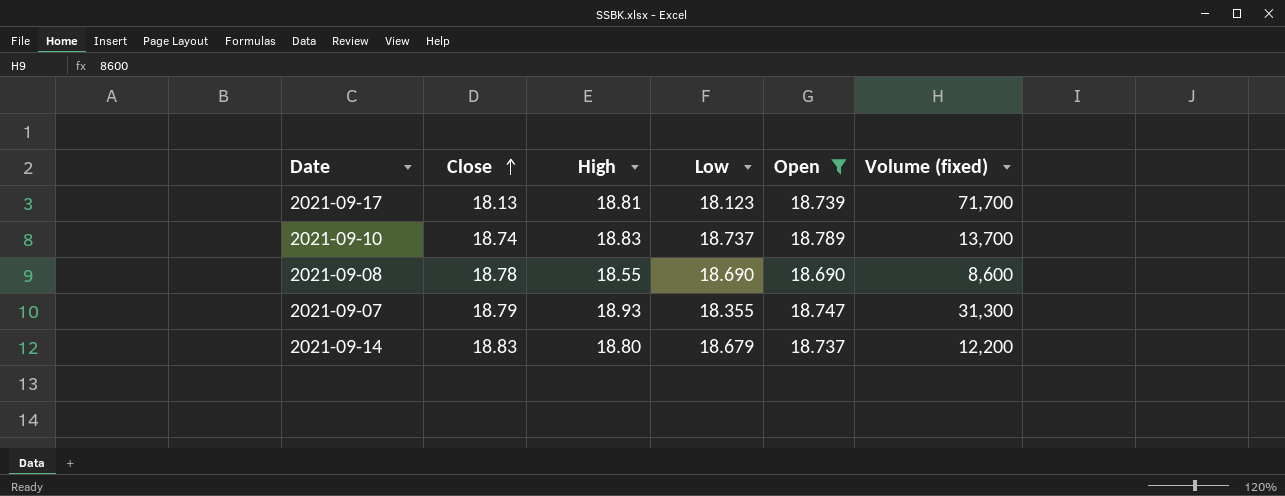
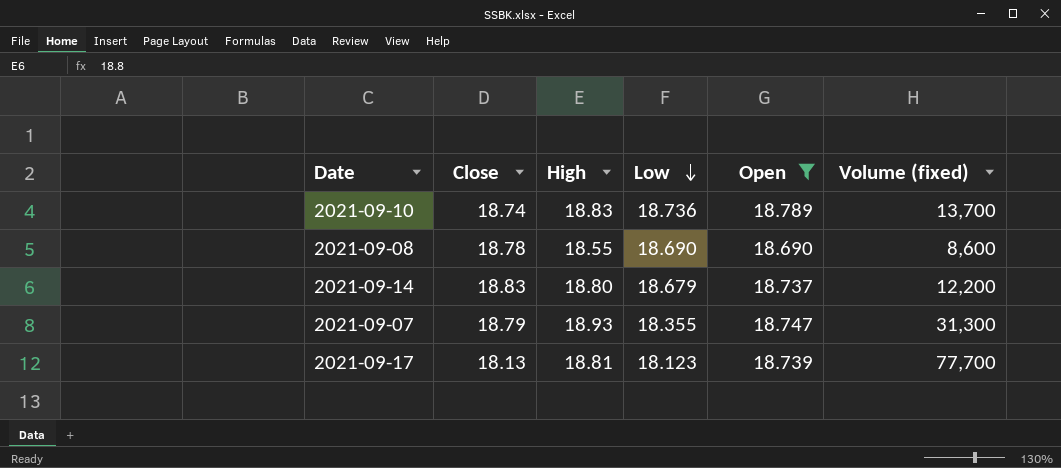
row order: Close ascending -> Low descending
2021-09-10 | Low: 18.737 -> 18.736
2021-09-17 | Volume (fixed): 71,700 -> 77,700

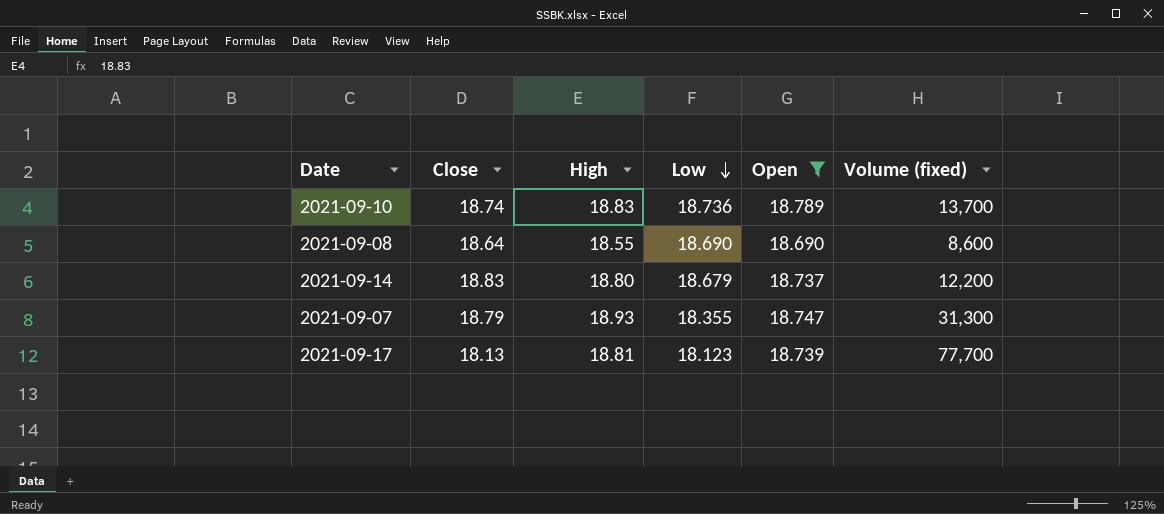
2021-09-08 | Close: 18.78 -> 18.64

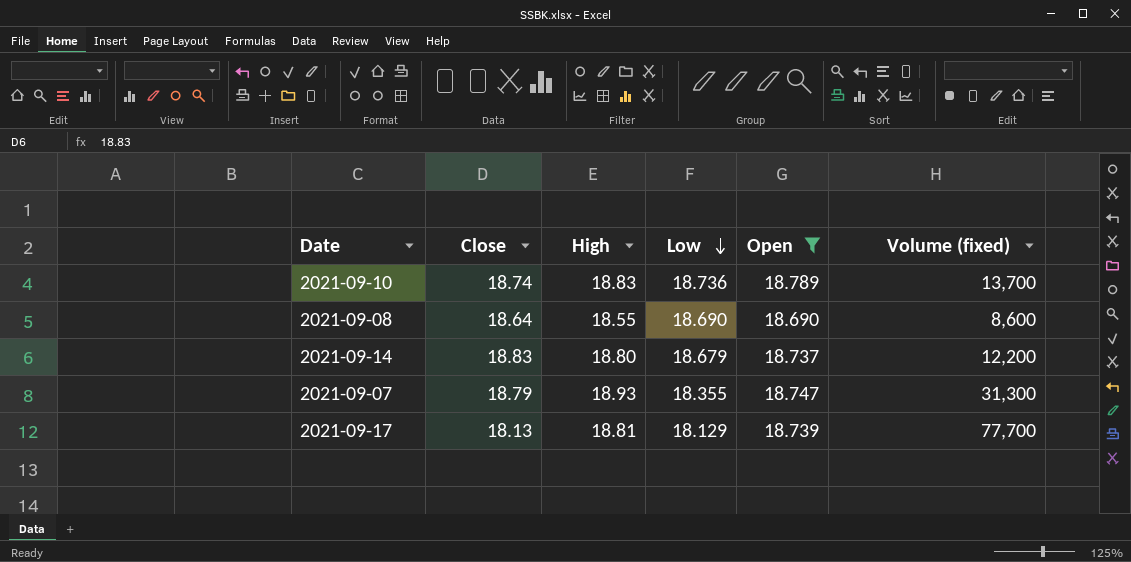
2021-09-17 | Low: 18.123 -> 18.129

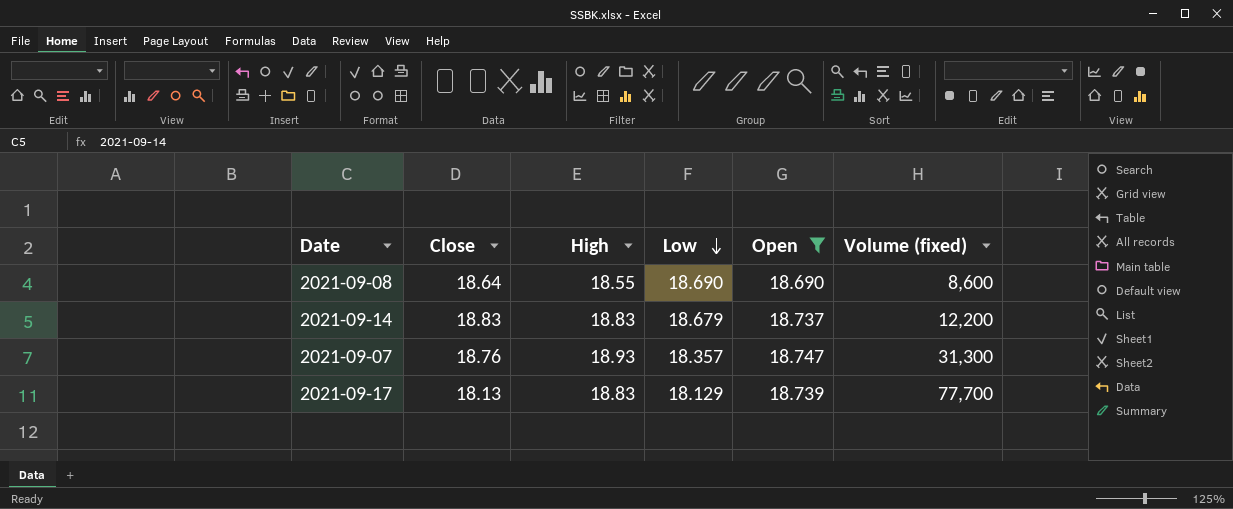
row 2021-09-10: 18.74 | 18.83 | 18.736 | 18.789 | 13,700 -> none
2021-09-14 | High: 18.80 -> 18.83
2021-09-07 | Close: 18.79 -> 18.76
2021-09-07 | Low: 18.355 -> 18.357
2021-09-17 | High: 18.81 -> 18.83

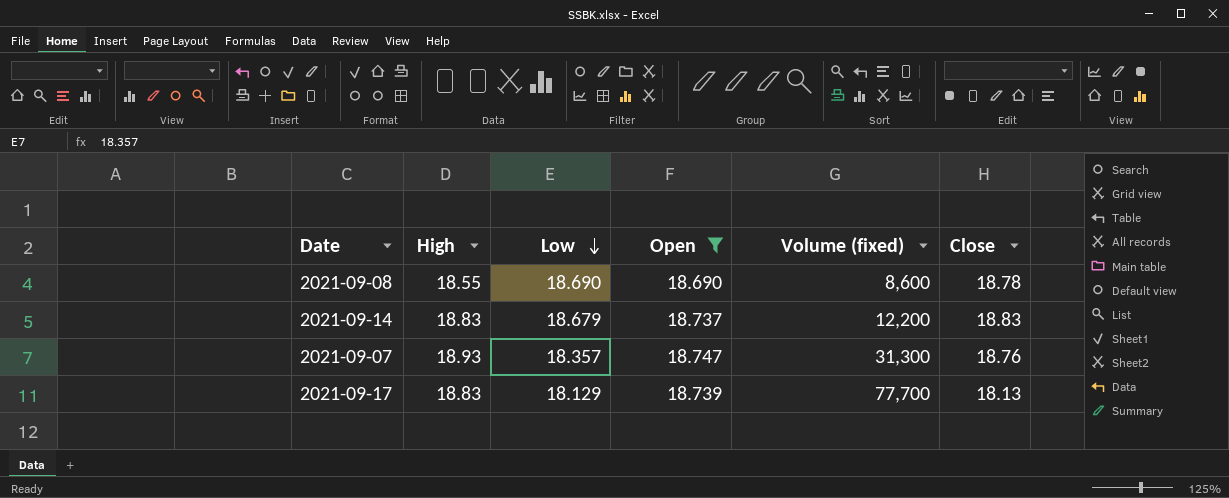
column Close | position: 2 -> 6
2021-09-08 | Close: 18.64 -> 18.78

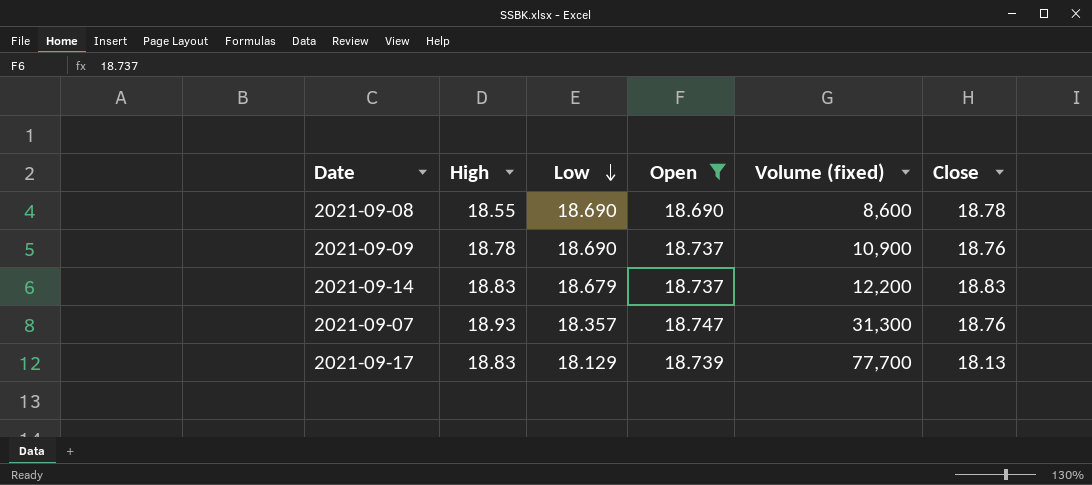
row 2021-09-09: none -> 18.78 | 18.690 | 18.737 | 10,900 | 18.76

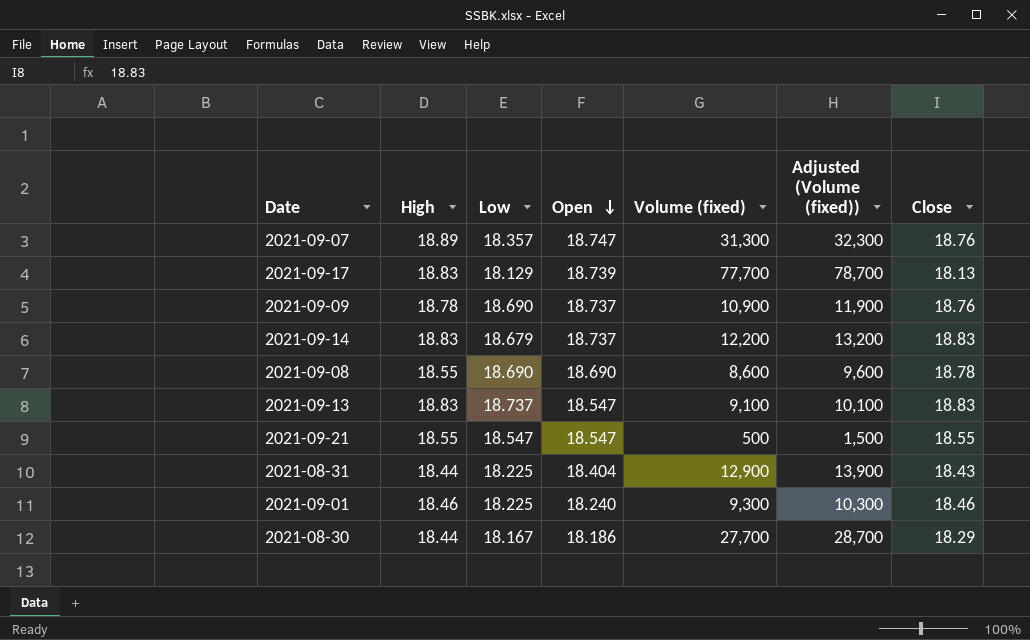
filter: Open >= 18.690 -> none
row order: Low descending -> Open descending
column Adjusted (Volume (fixed)) | formula: none -> [Volume (fixed)] + 1000
2021-09-07 | High: 18.93 -> 18.89

